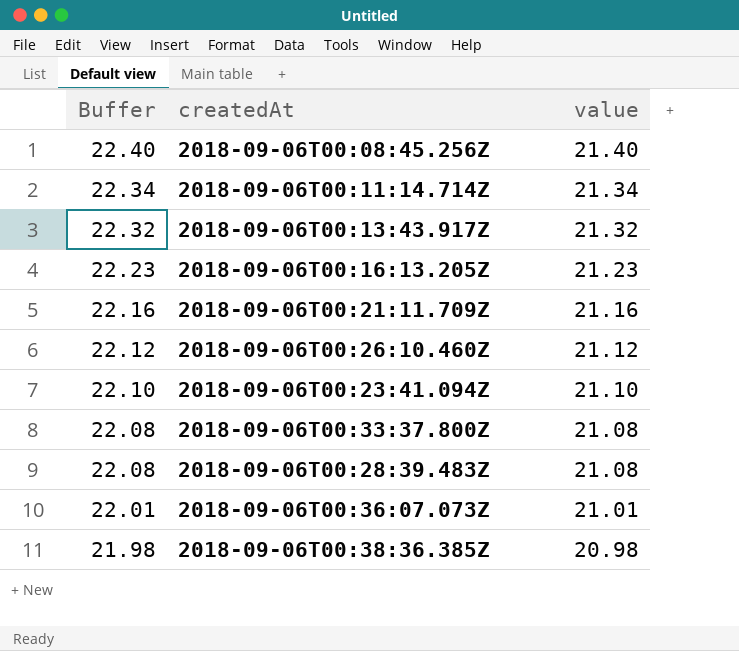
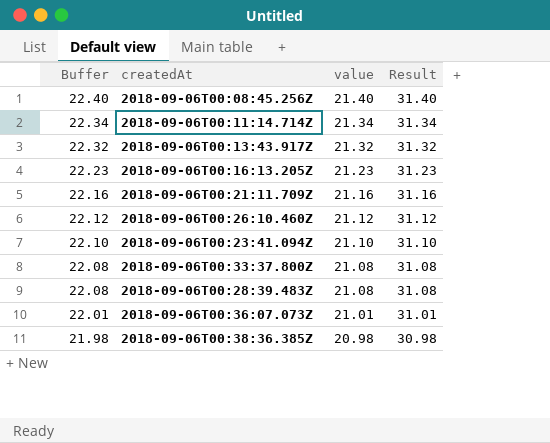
column Result | formula: none -> [value] + 10

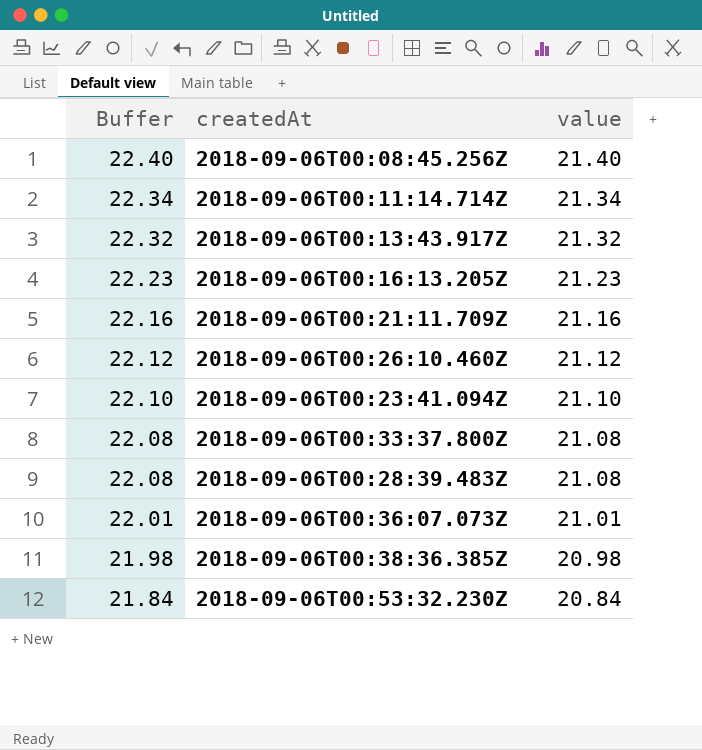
column Result | formula: [value] + 10 -> none
row 2018-09-06T00:53:32.230Z: none -> 21.84 | 20.84

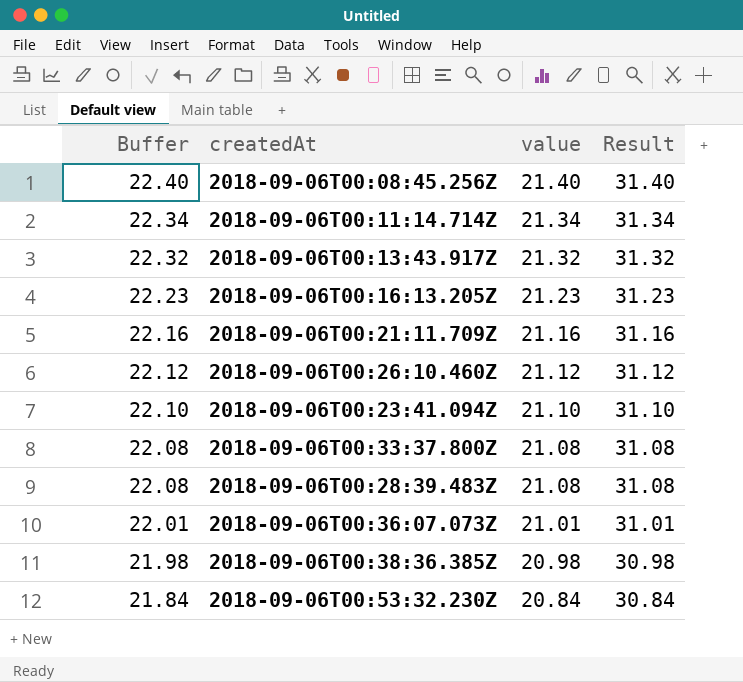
column Result | formula: none -> [value] + 10

